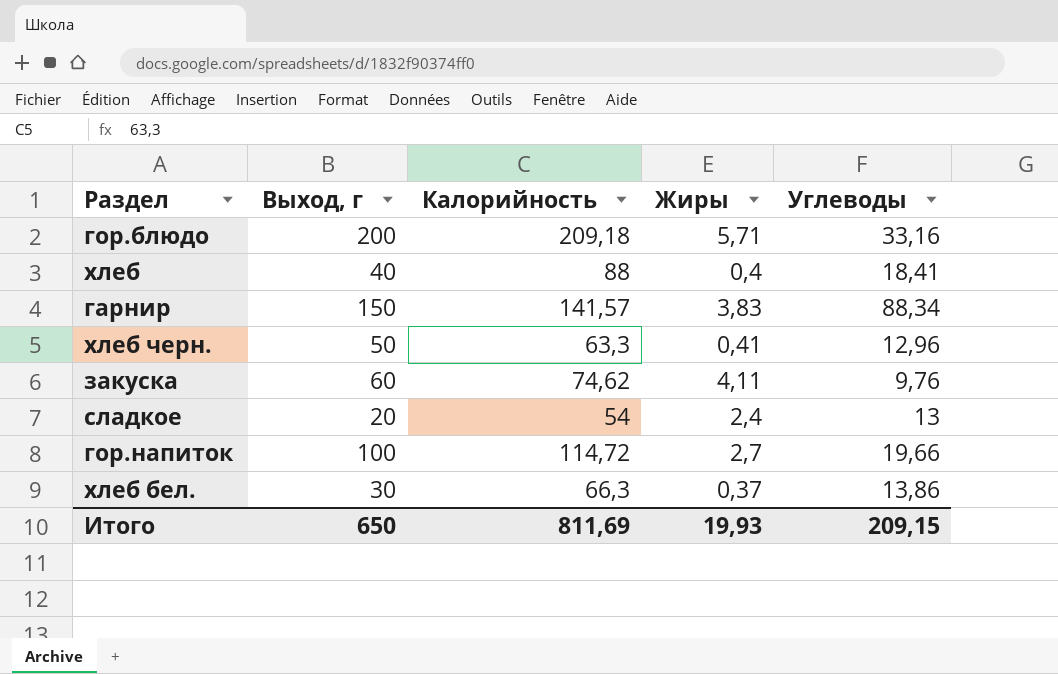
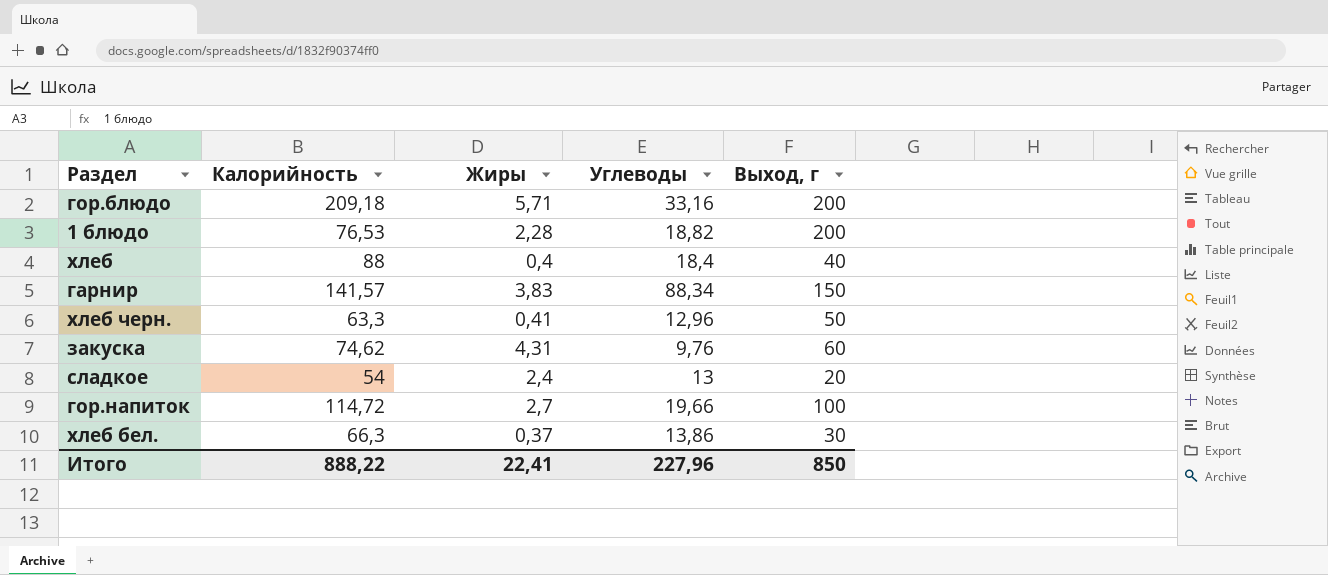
column Выход, г | position: 2 -> 5
row 1 блюдо: none -> 76,53 | 2,28 | 18,82 | 200
хлеб | Углеводы: 18,41 -> 18,4
закуска | Жиры: 4,11 -> 4,31
Итого | Калорийность: 811,69 -> 888,22
Итого | Жиры: 19,93 -> 22,41
Итого | Углеводы: 209,15 -> 227,96
Итого | Выход, г: 650 -> 850

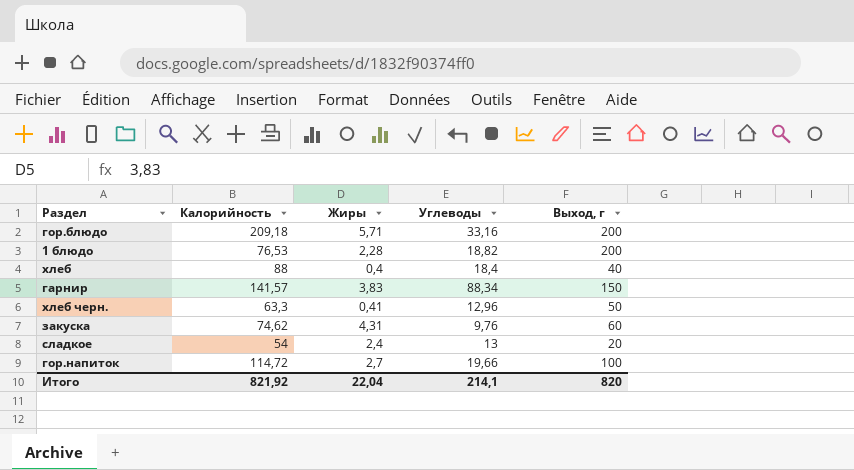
row хлеб бел.: 66,3 | 0,37 | 13,86 | 30 -> none
Итого | Калорийность: 888,22 -> 821,92
Итого | Жиры: 22,41 -> 22,04
Итого | Углеводы: 227,96 -> 214,1
Итого | Выход, г: 850 -> 820

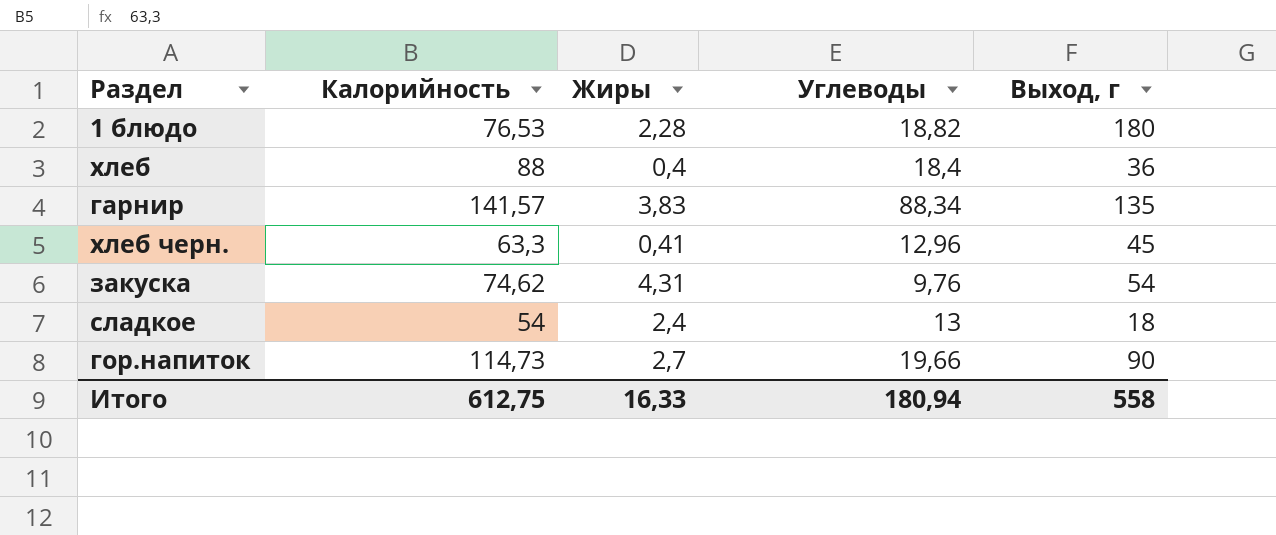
row гор.блюдо: 209,18 | 5,71 | 33,16 | 200 -> none
1 блюдо | Выход, г: 200 -> 180
хлеб | Выход, г: 40 -> 36
гарнир | Выход, г: 150 -> 135
хлеб черн. | Выход, г: 50 -> 45
закуска | Выход, г: 60 -> 54
сладкое | Выход, г: 20 -> 18
гор.напиток | Калорийность: 114,72 -> 114,73
гор.напиток | Выход, г: 100 -> 90
Итого | Калорийность: 821,92 -> 612,75
Итого | Жиры: 22,04 -> 16,33
Итого | Углеводы: 214,1 -> 180,94
Итого | Выход, г: 820 -> 558

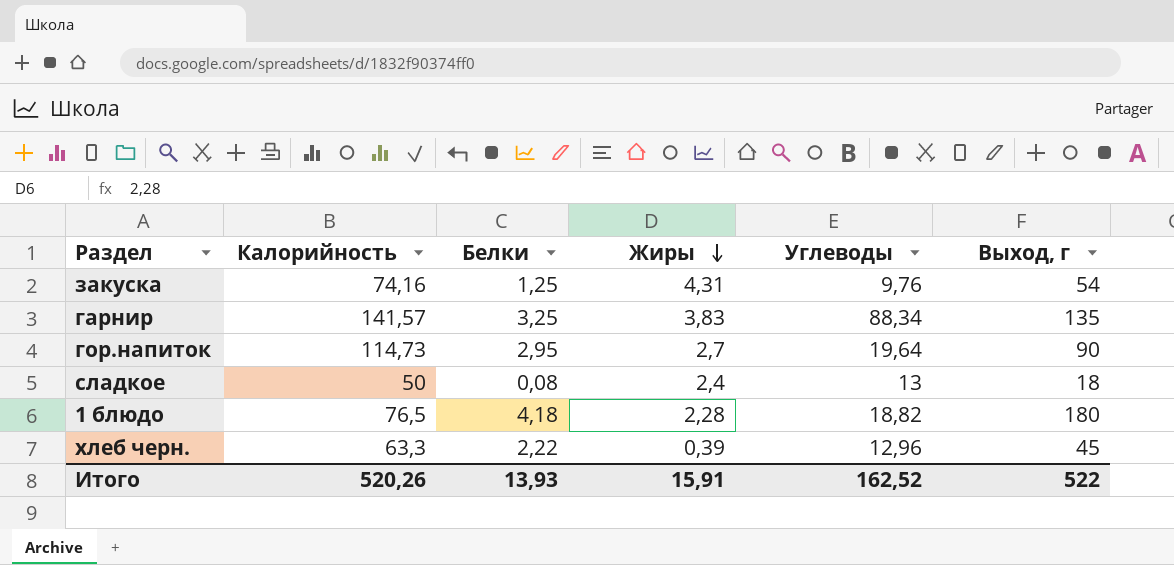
row order: none -> Жиры descending
column Белки | position: none -> 3
row хлеб: 88 | 0,4 | 18,4 | 36 -> none
закуска | Калорийность: 74,62 -> 74,16
гор.напиток | Углеводы: 19,66 -> 19,64
сладкое | Калорийность: 54 -> 50
1 блюдо | Калорийность: 76,53 -> 76,5
хлеб черн. | Жиры: 0,41 -> 0,39
Итого | Калорийность: 612,75 -> 520,26
Итого | Жиры: 16,33 -> 15,91
Итого | Углеводы: 180,94 -> 162,52
Итого | Выход, г: 558 -> 522

